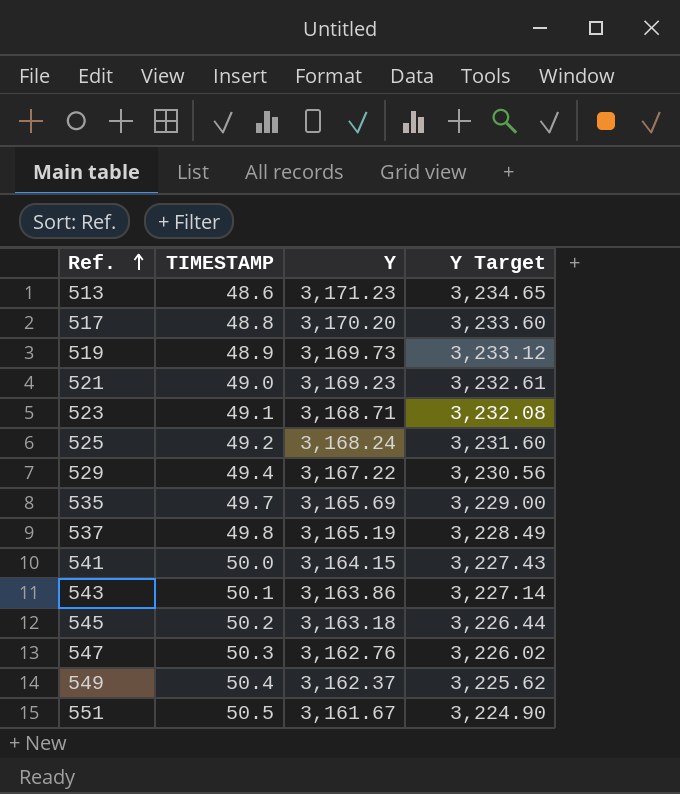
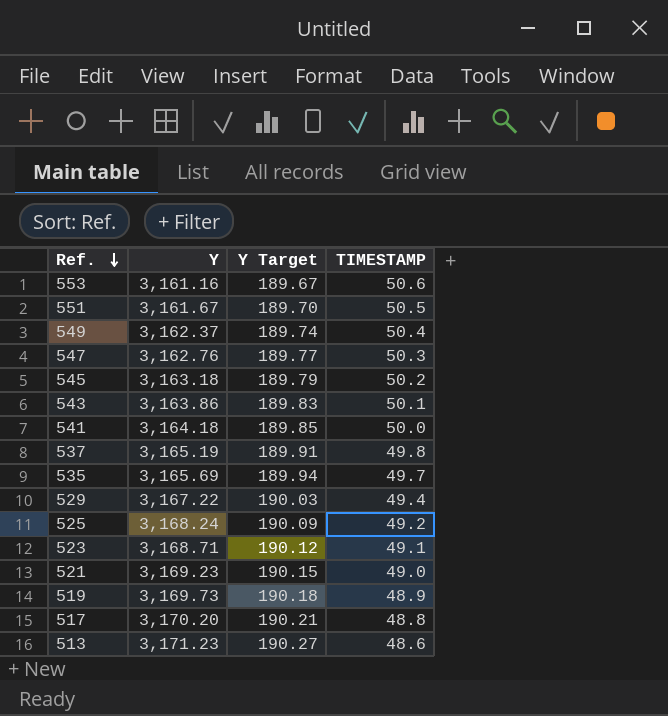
row order: Ref. ascending -> Ref. descending
column Y Target | formula: [Y] * 1.02 -> [Y] * 0.06
column TIMESTAMP | position: 2 -> 4
row 553: none -> 3,161.16 | 189.67 | 50.6
541 | Y: 3,164.15 -> 3,164.18

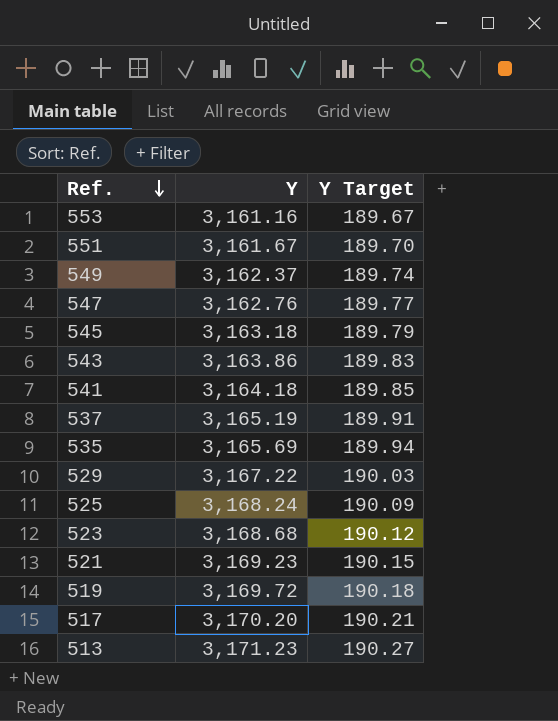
column TIMESTAMP | position: 4 -> none
523 | Y: 3,168.71 -> 3,168.68
519 | Y: 3,169.73 -> 3,169.72

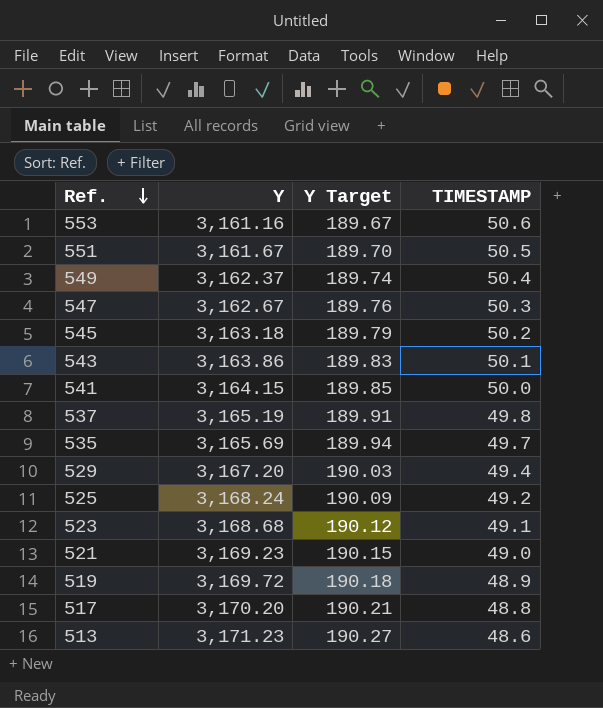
column TIMESTAMP | position: none -> 4
547 | Y: 3,162.76 -> 3,162.67
547 | Y Target: 189.77 -> 189.76
541 | Y: 3,164.18 -> 3,164.15
529 | Y: 3,167.22 -> 3,167.20

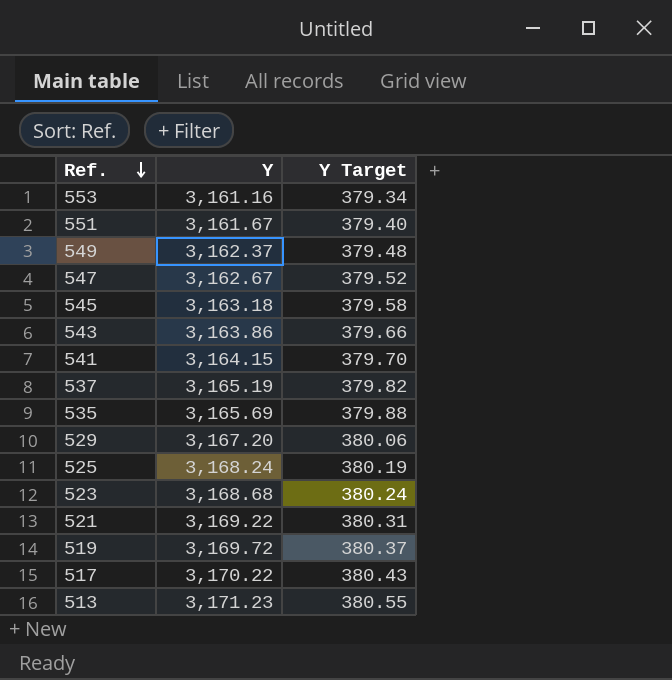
column TIMESTAMP | position: 4 -> none
column Y Target | formula: [Y] * 0.06 -> [Y] * 0.12
521 | Y: 3,169.23 -> 3,169.22
517 | Y: 3,170.20 -> 3,170.22

